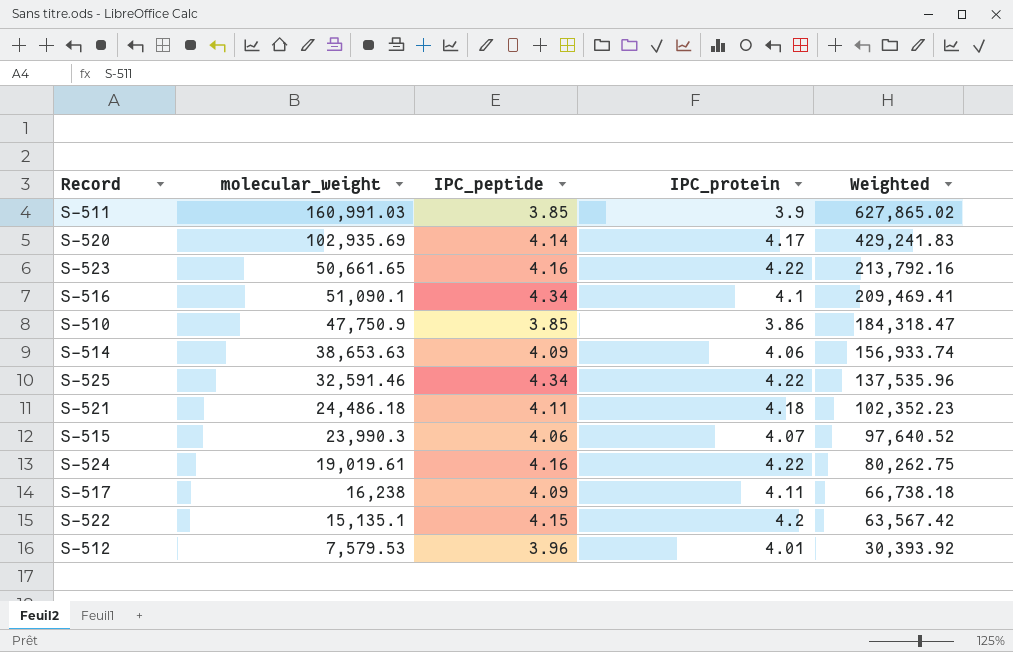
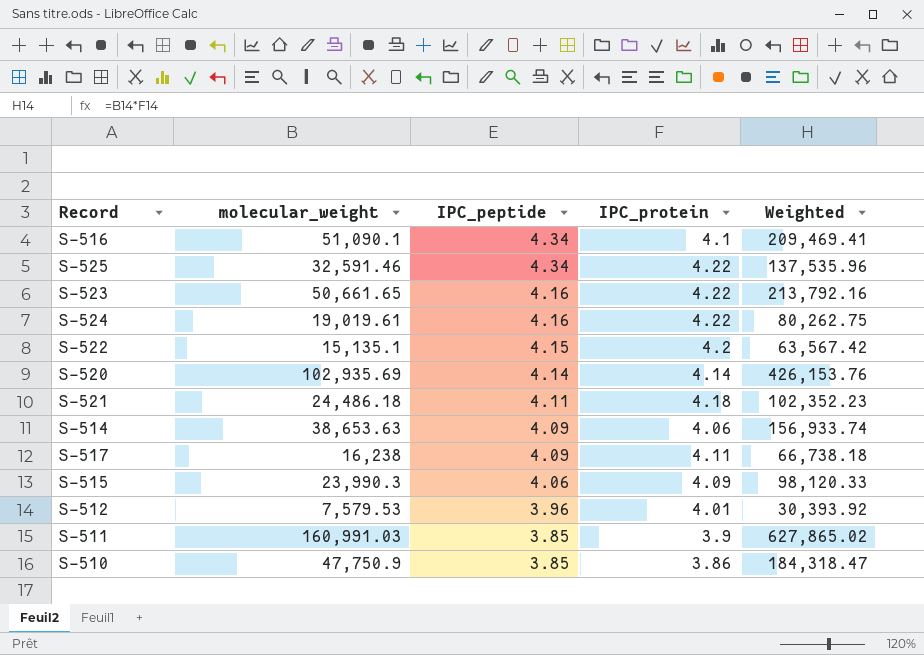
row order: Weighted descending -> IPC_peptide descending
S-520 | IPC_protein: 4.17 -> 4.14
S-520 | Weighted: 429,241.83 -> 426,153.76
S-515 | IPC_protein: 4.07 -> 4.09
S-515 | Weighted: 97,640.52 -> 98,120.33

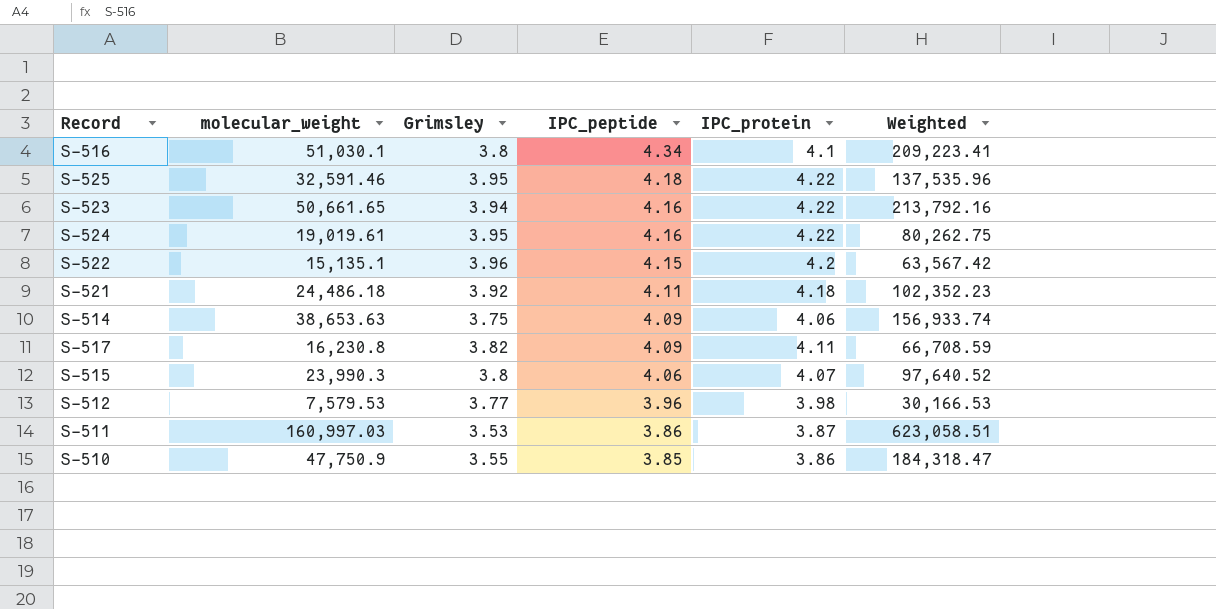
column Grimsley | position: none -> 3
row S-520: 102,935.69 | 4.14 | 4.14 | 426,153.76 -> none
S-516 | molecular_weight: 51,090.1 -> 51,030.1
S-516 | Weighted: 209,469.41 -> 209,223.41
S-525 | IPC_peptide: 4.34 -> 4.18
S-517 | molecular_weight: 16,238 -> 16,230.8
S-517 | Weighted: 66,738.18 -> 66,708.59
S-515 | IPC_protein: 4.09 -> 4.07
S-515 | Weighted: 98,120.33 -> 97,640.52
S-512 | IPC_protein: 4.01 -> 3.98
S-512 | Weighted: 30,393.92 -> 30,166.53
S-511 | molecular_weight: 160,991.03 -> 160,997.03
S-511 | IPC_peptide: 3.85 -> 3.86
S-511 | IPC_protein: 3.9 -> 3.87
S-511 | Weighted: 627,865.02 -> 623,058.51

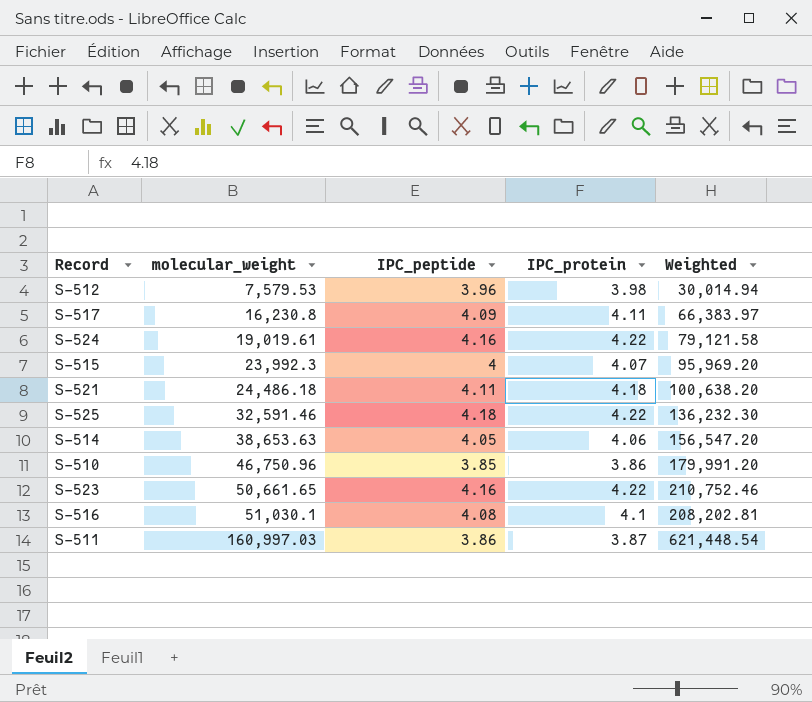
row order: IPC_peptide descending -> molecular_weight ascending
column Grimsley | position: 3 -> none
column Weighted | formula: [molecular_weight] * [IPC_protein] -> [molecular_weight] * [IPC_peptide]
row S-522: 15,135.1 | 3.96 | 4.15 | 4.2 | 63,567.42 -> none
S-515 | molecular_weight: 23,990.3 -> 23,992.3
S-515 | IPC_peptide: 4.06 -> 4
S-514 | IPC_peptide: 4.09 -> 4.05
S-510 | molecular_weight: 47,750.9 -> 46,750.96
S-516 | IPC_peptide: 4.34 -> 4.08

